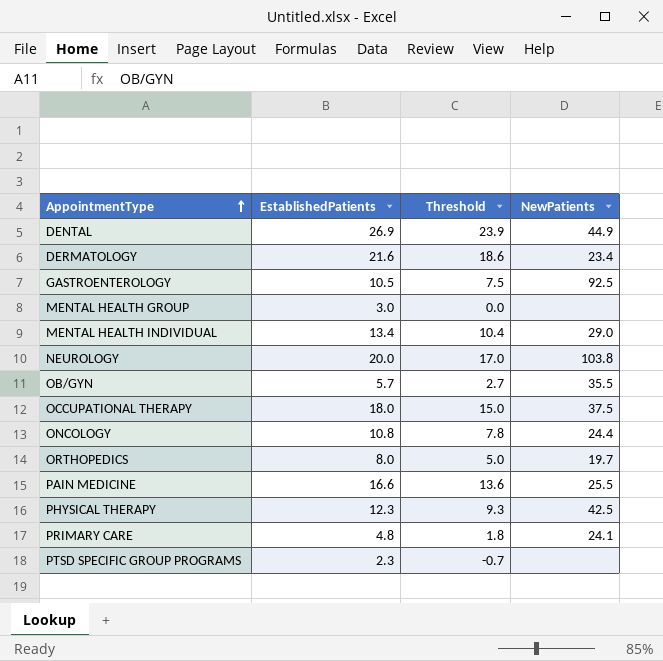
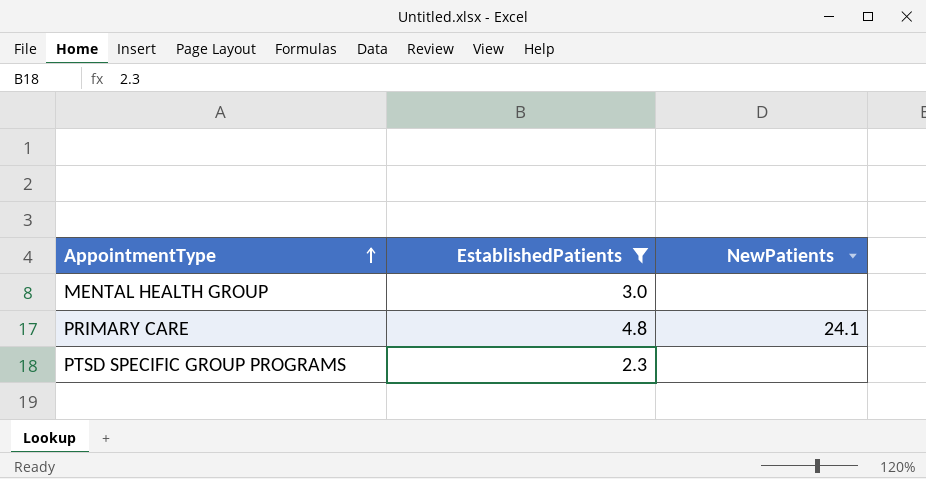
filter: none -> EstablishedPatients <= 4.8
column Threshold | formula: [EstablishedPatients] - 3 -> none

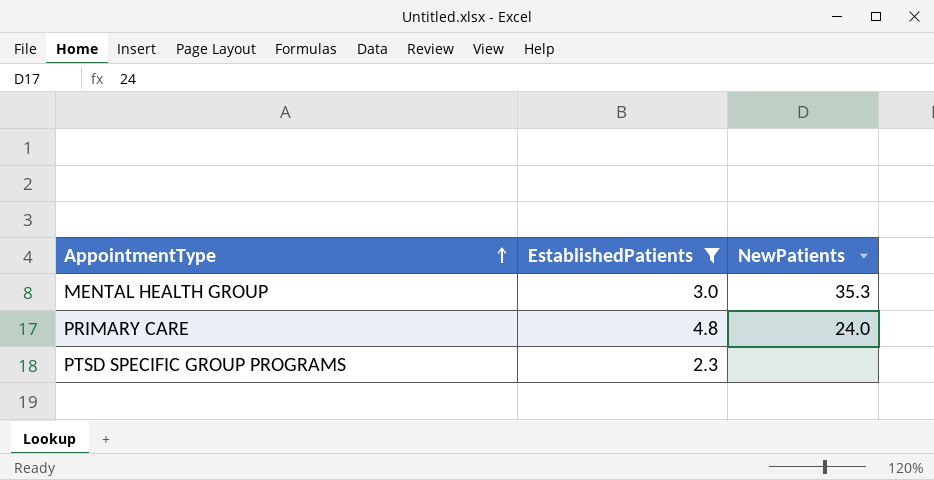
MENTAL HEALTH GROUP | NewPatients: none -> 35.3
PRIMARY CARE | NewPatients: 24.1 -> 24.0

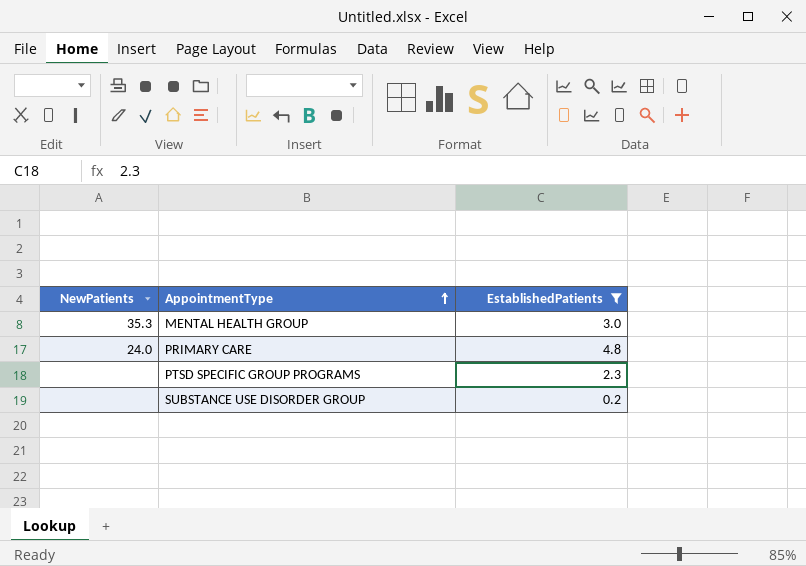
column NewPatients | position: 3 -> 1
row SUBSTANCE USE DISORDER GROUP: none -> none | 0.2

